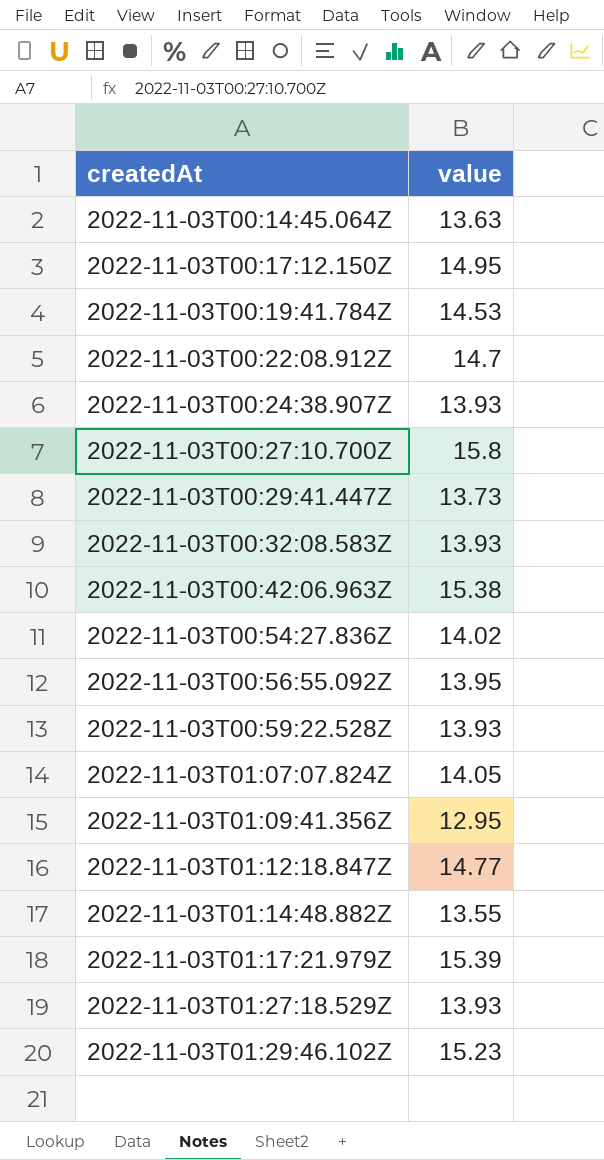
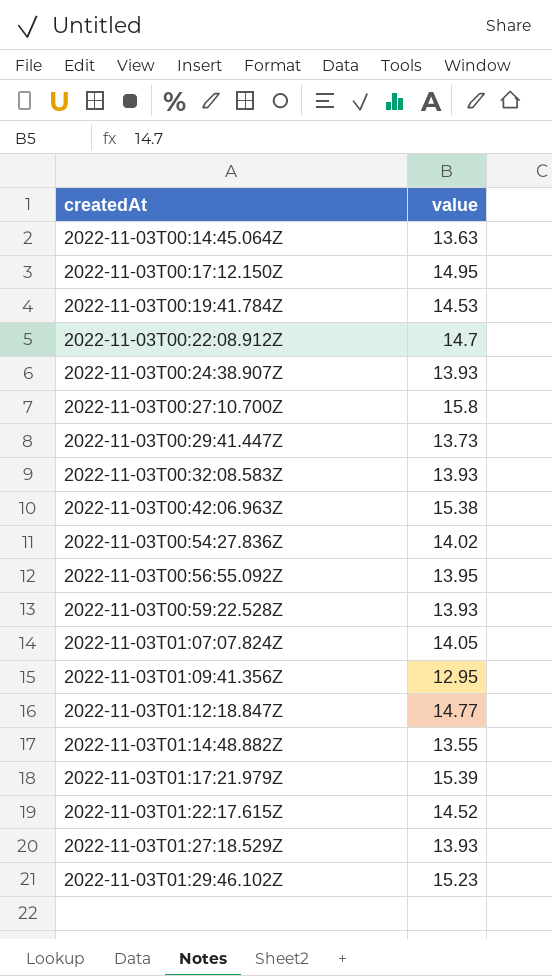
row 2022-11-03T01:22:17.615Z: none -> 14.52

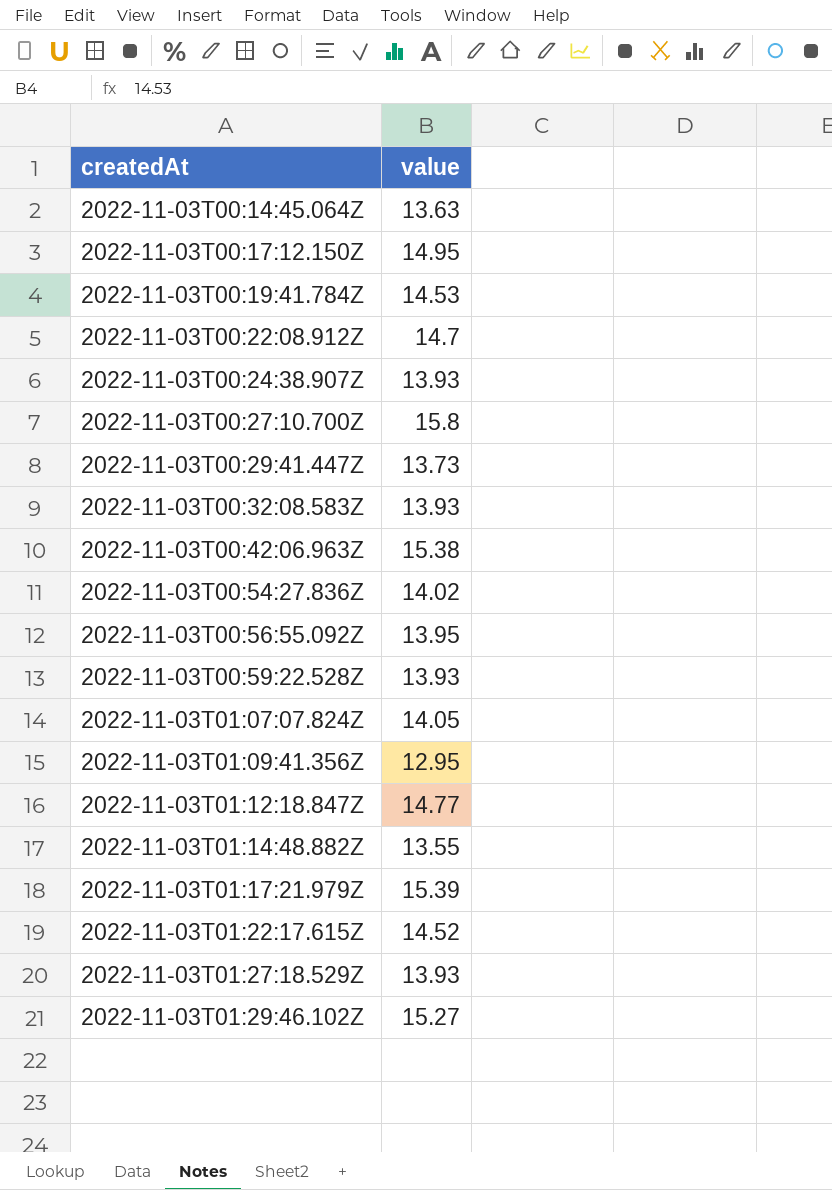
2022-11-03T01:29:46.102Z | value: 15.23 -> 15.27

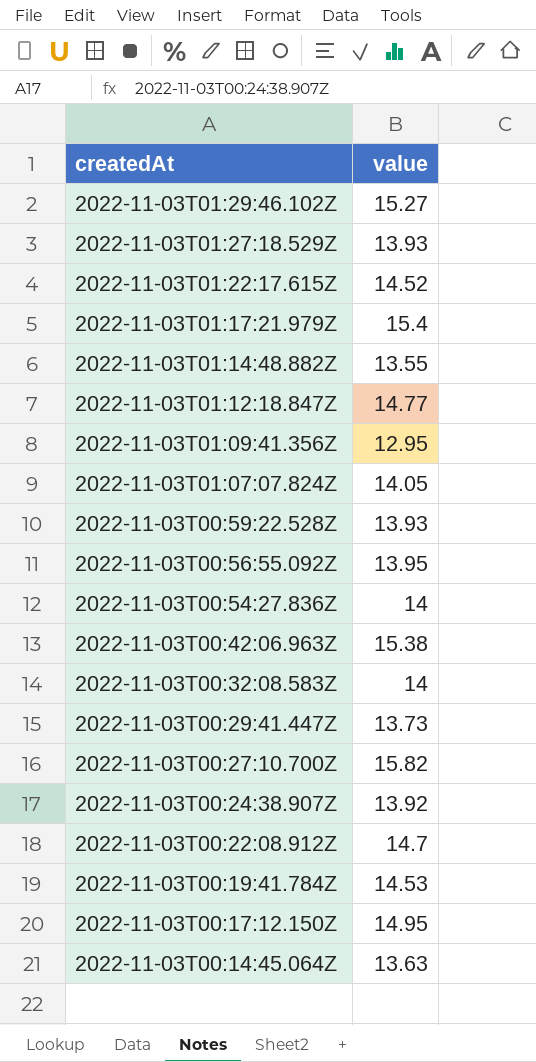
row order: createdAt ascending -> createdAt descending
2022-11-03T01:17:21.979Z | value: 15.39 -> 15.4
2022-11-03T00:54:27.836Z | value: 14.02 -> 14
2022-11-03T00:32:08.583Z | value: 13.93 -> 14
2022-11-03T00:27:10.700Z | value: 15.8 -> 15.82
2022-11-03T00:24:38.907Z | value: 13.93 -> 13.92

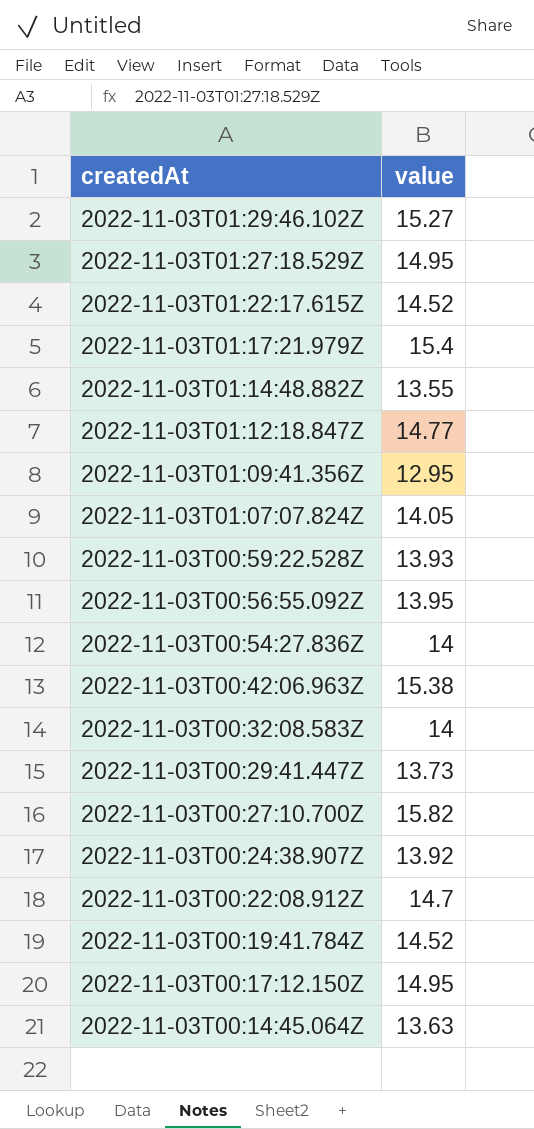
2022-11-03T01:27:18.529Z | value: 13.93 -> 14.95
2022-11-03T00:19:41.784Z | value: 14.53 -> 14.52

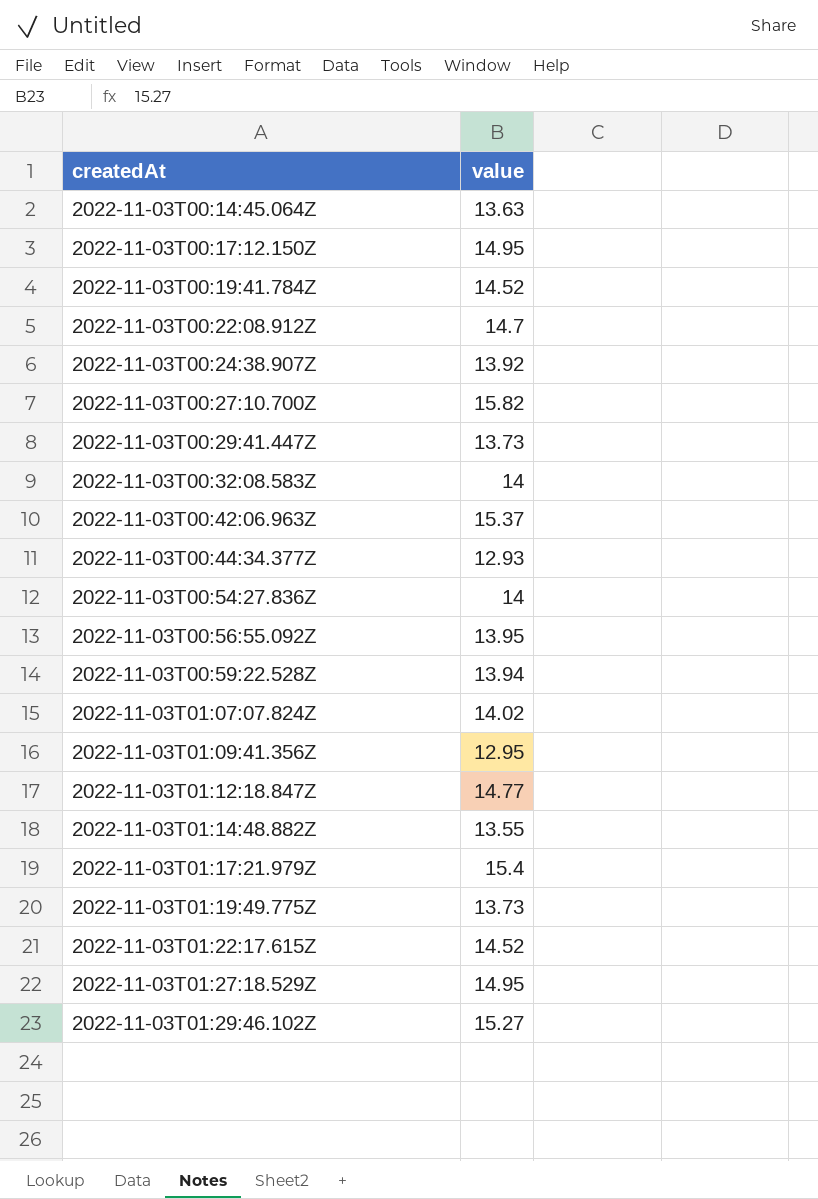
row order: createdAt descending -> createdAt ascending
2022-11-03T00:42:06.963Z | value: 15.38 -> 15.37
row 2022-11-03T00:44:34.377Z: none -> 12.93
2022-11-03T00:59:22.528Z | value: 13.93 -> 13.94
2022-11-03T01:07:07.824Z | value: 14.05 -> 14.02
row 2022-11-03T01:19:49.775Z: none -> 13.73

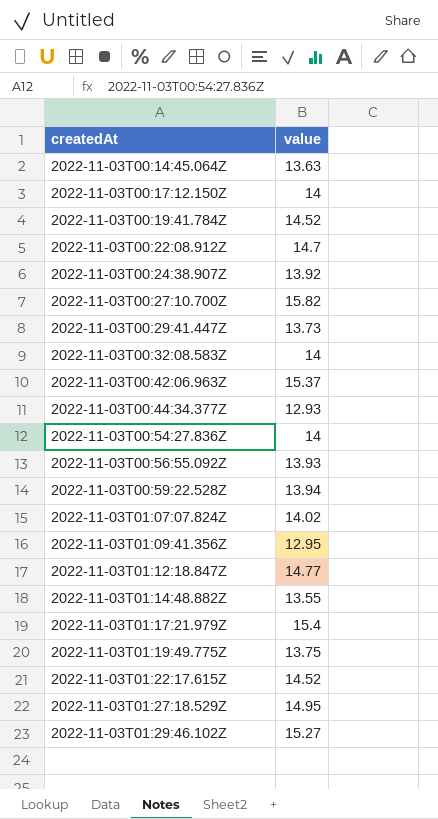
2022-11-03T00:17:12.150Z | value: 14.95 -> 14
2022-11-03T00:56:55.092Z | value: 13.95 -> 13.93
2022-11-03T01:19:49.775Z | value: 13.73 -> 13.75

